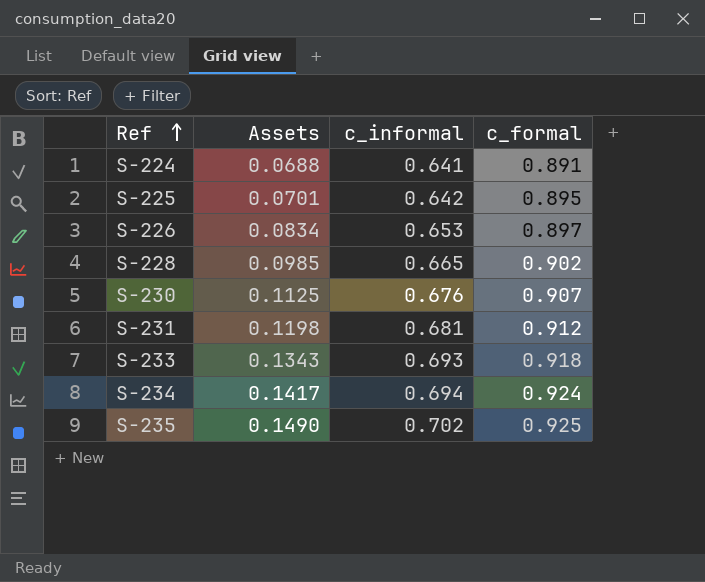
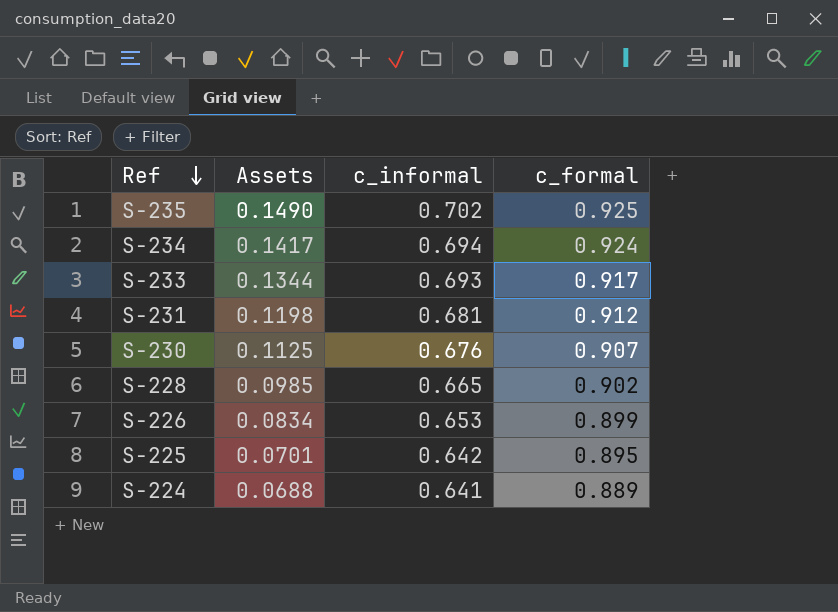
row order: Ref ascending -> Ref descending
S-233 | Assets: 0.1343 -> 0.1344
S-233 | c_formal: 0.918 -> 0.917
S-226 | c_formal: 0.897 -> 0.899
S-224 | c_formal: 0.891 -> 0.889

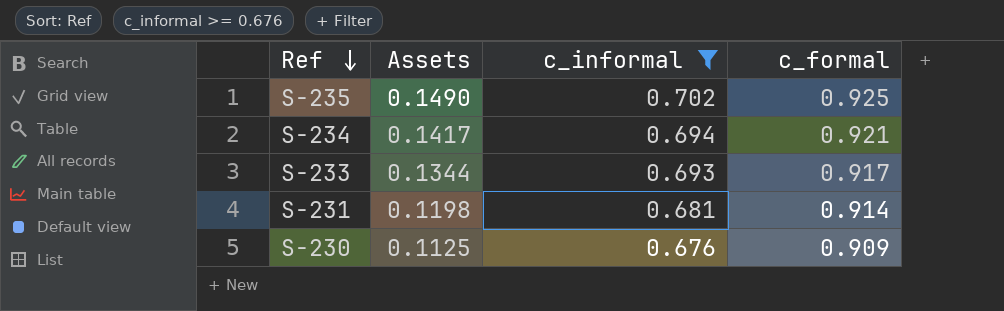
filter: none -> c_informal >= 0.676
S-234 | c_formal: 0.924 -> 0.921
S-231 | c_formal: 0.912 -> 0.914
S-230 | c_formal: 0.907 -> 0.909

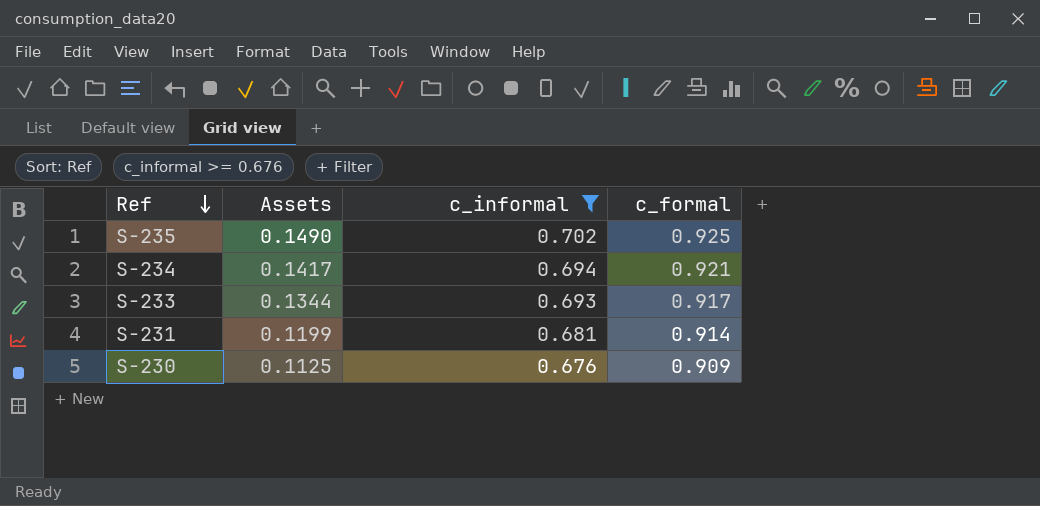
S-231 | Assets: 0.1198 -> 0.1199

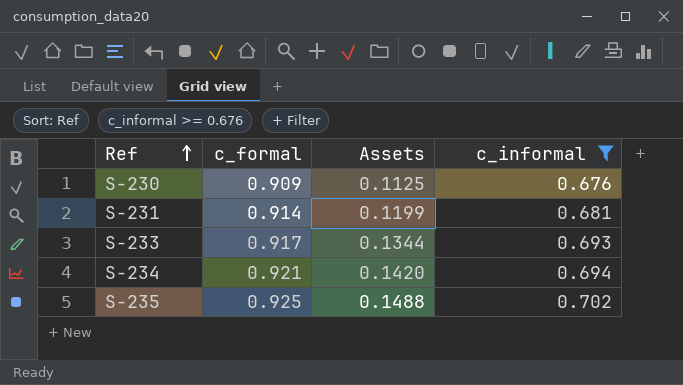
row order: Ref descending -> Ref ascending
column c_formal | position: 4 -> 2
S-234 | Assets: 0.1417 -> 0.1420
S-235 | Assets: 0.1490 -> 0.1488

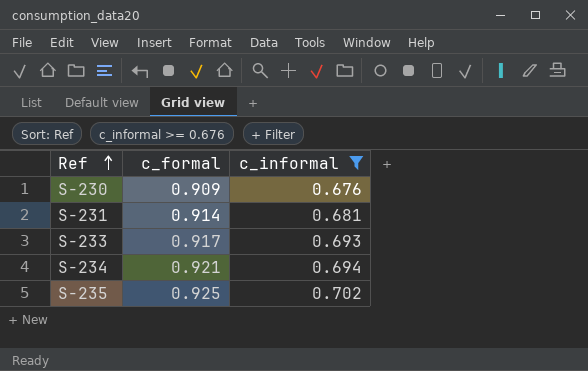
column Assets | position: 3 -> none

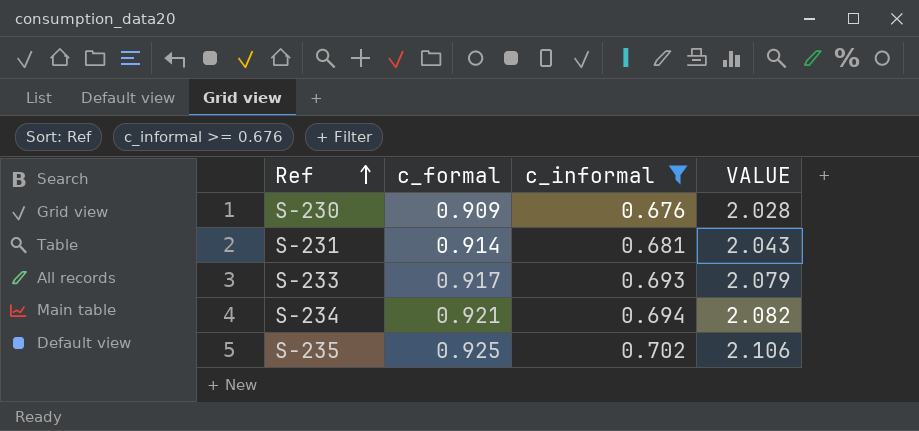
column VALUE | formula: none -> [c_informal] * 3

